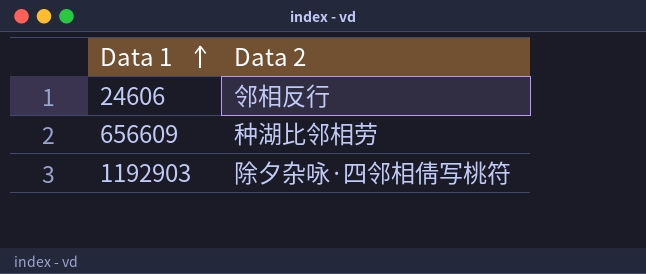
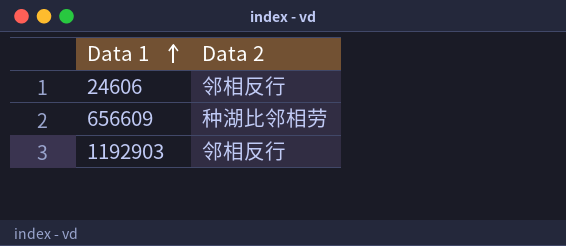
1192903 | Data 2: 除夕杂咏·四邻相倩写桃符 -> 邻相反行

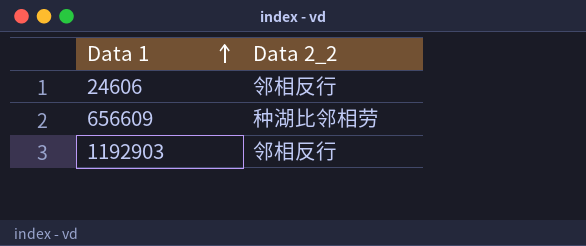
column name: Data 2 -> Data 2_2

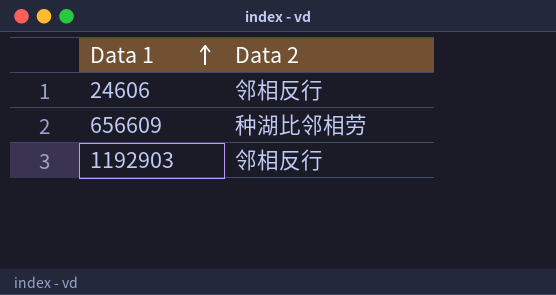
column name: Data 2_2 -> Data 2

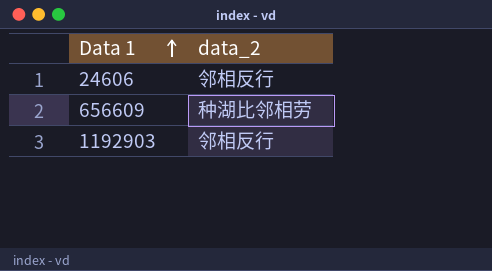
column name: Data 2 -> data_2

